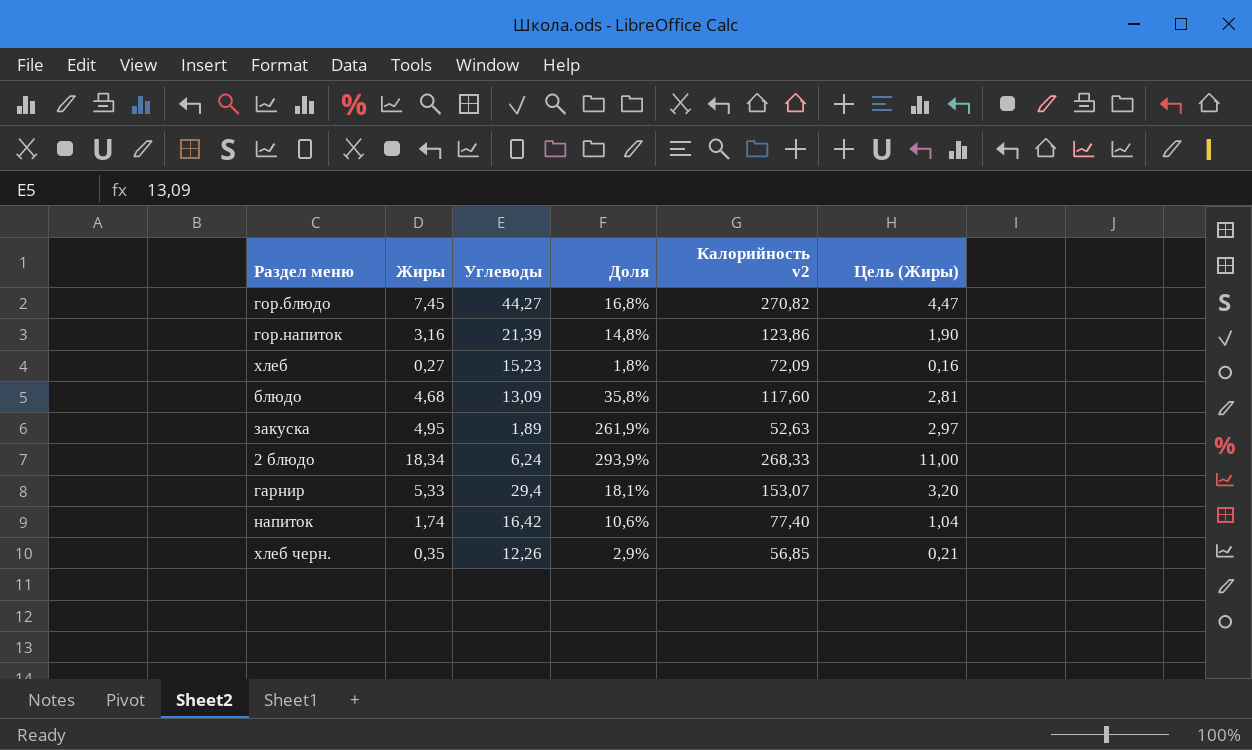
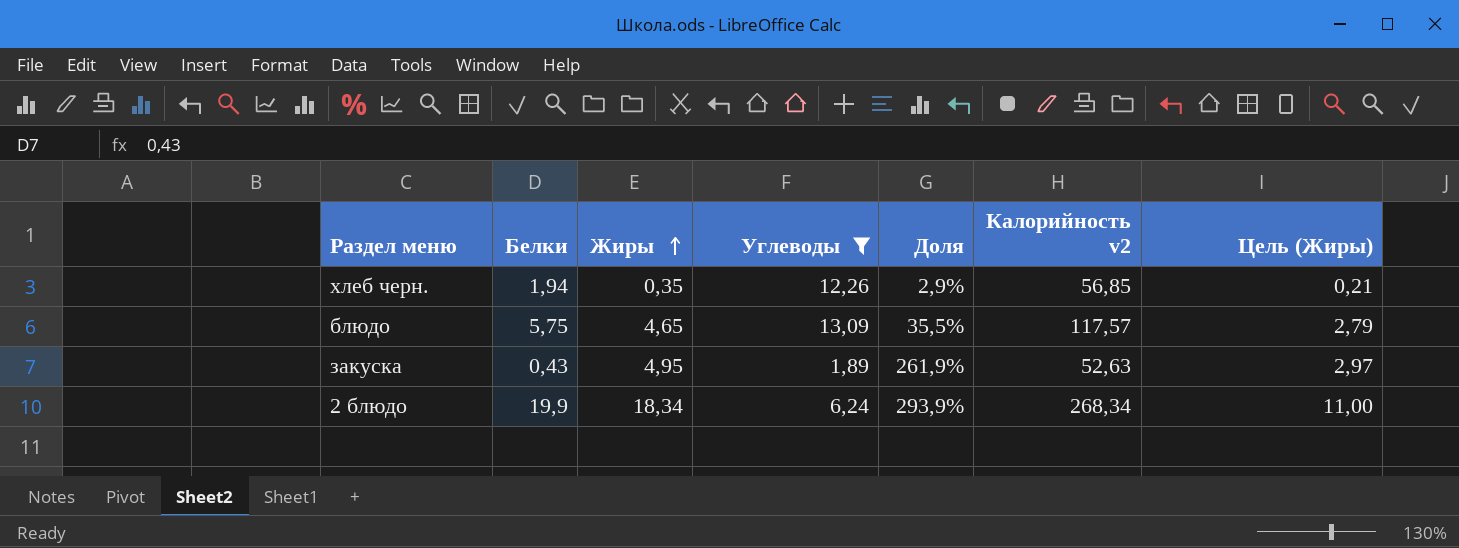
filter: none -> Углеводы <= 13,09
row order: none -> Жиры ascending
column Белки | position: none -> 2
блюдо | Жиры: 4,68 -> 4,65
блюдо | Доля: 35,8% -> 35,5%
блюдо | Калорийность v2: 117,60 -> 117,57
блюдо | Цель (Жиры): 2,81 -> 2,79
2 блюдо | Калорийность v2: 268,33 -> 268,34

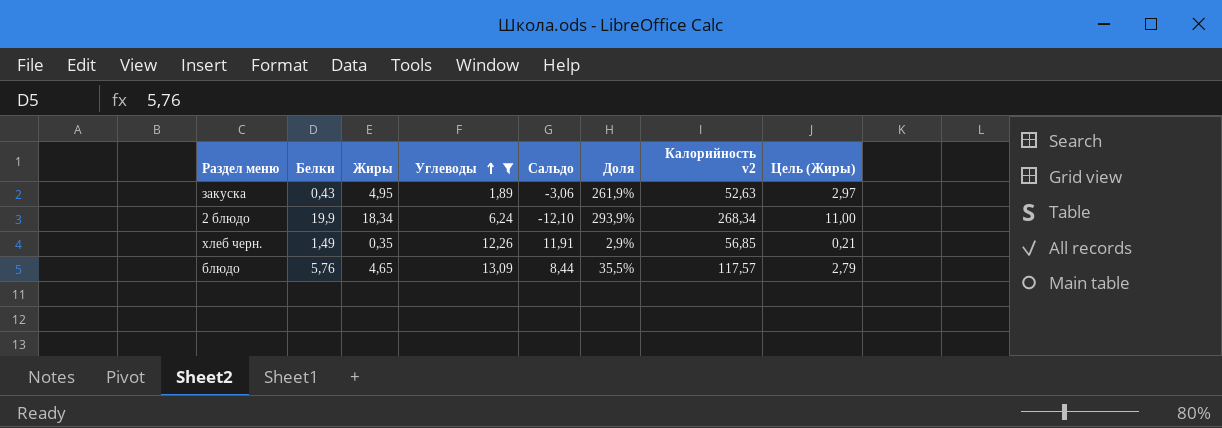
row order: Жиры ascending -> Углеводы ascending
column Сальдо | formula: none -> [Углеводы] - [Жиры]
хлеб черн. | Белки: 1,94 -> 1,49
блюдо | Белки: 5,75 -> 5,76

